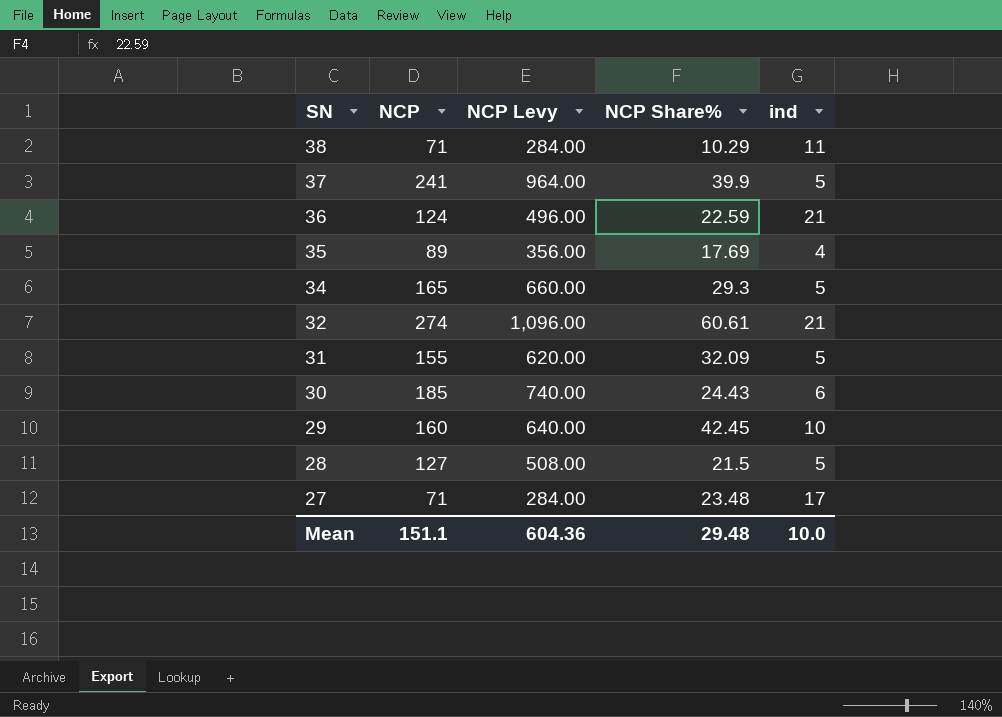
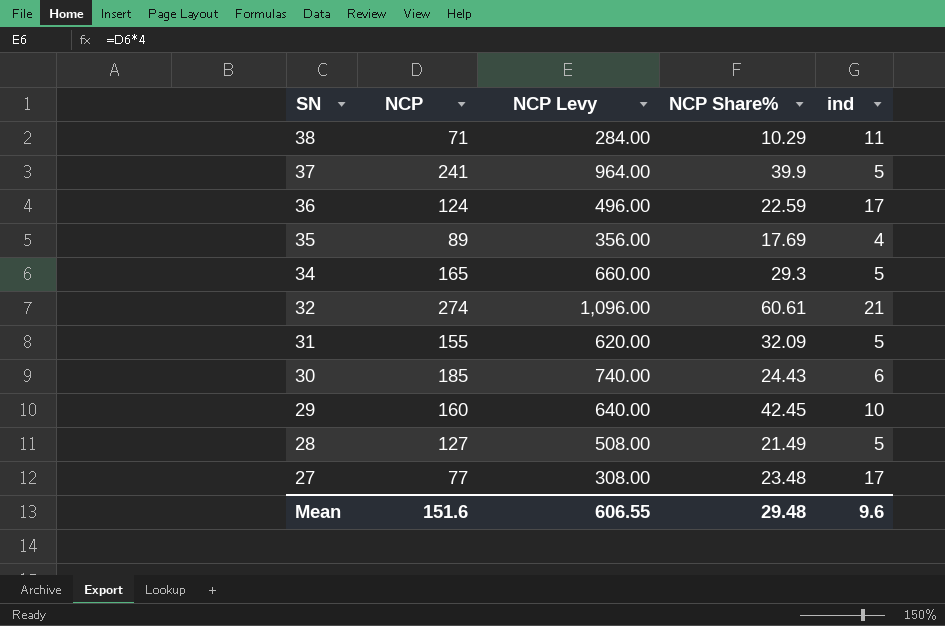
36 | ind: 21 -> 17
28 | NCP Share%: 21.5 -> 21.49
27 | NCP: 71 -> 77
27 | NCP Levy: 284.00 -> 308.00
Mean | NCP: 151.1 -> 151.6
Mean | NCP Levy: 604.36 -> 606.55
Mean | ind: 10.0 -> 9.6

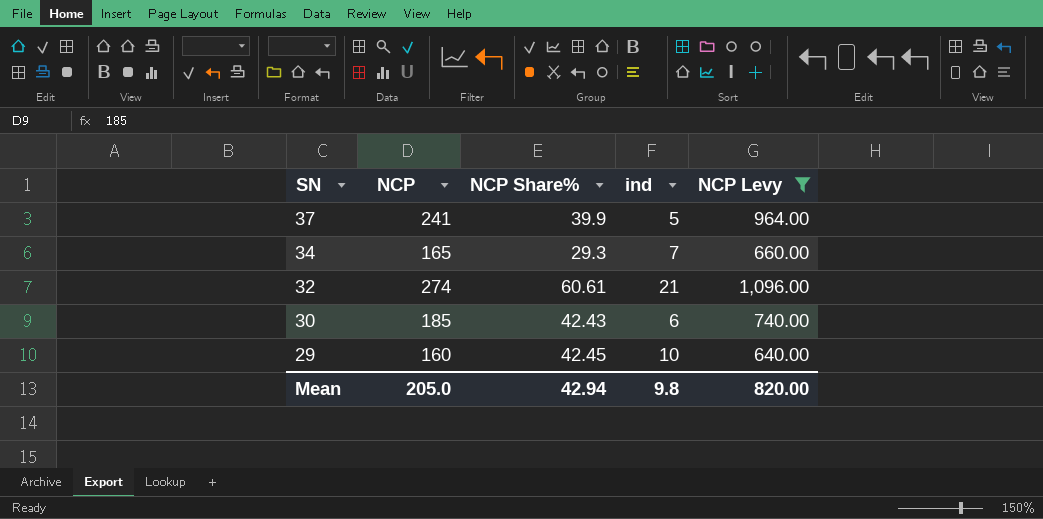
filter: none -> NCP Levy >= 640.00
column NCP Levy | position: 3 -> 5
34 | ind: 5 -> 7
30 | NCP Share%: 24.43 -> 42.43
Mean | NCP: 151.6 -> 205.0
Mean | NCP Share%: 29.48 -> 42.94
Mean | ind: 9.6 -> 9.8
Mean | NCP Levy: 606.55 -> 820.00

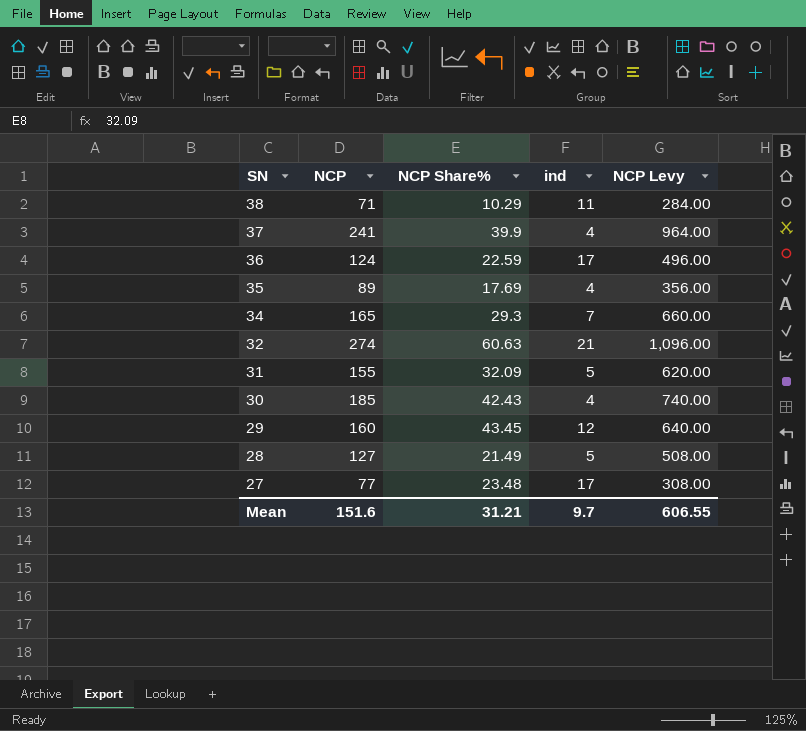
filter: NCP Levy >= 640.00 -> none
37 | ind: 5 -> 4
32 | NCP Share%: 60.61 -> 60.63
30 | ind: 6 -> 4
29 | NCP Share%: 42.45 -> 43.45
29 | ind: 10 -> 12
Mean | NCP: 205.0 -> 151.6
Mean | NCP Share%: 42.94 -> 31.21
Mean | ind: 9.8 -> 9.7
Mean | NCP Levy: 820.00 -> 606.55

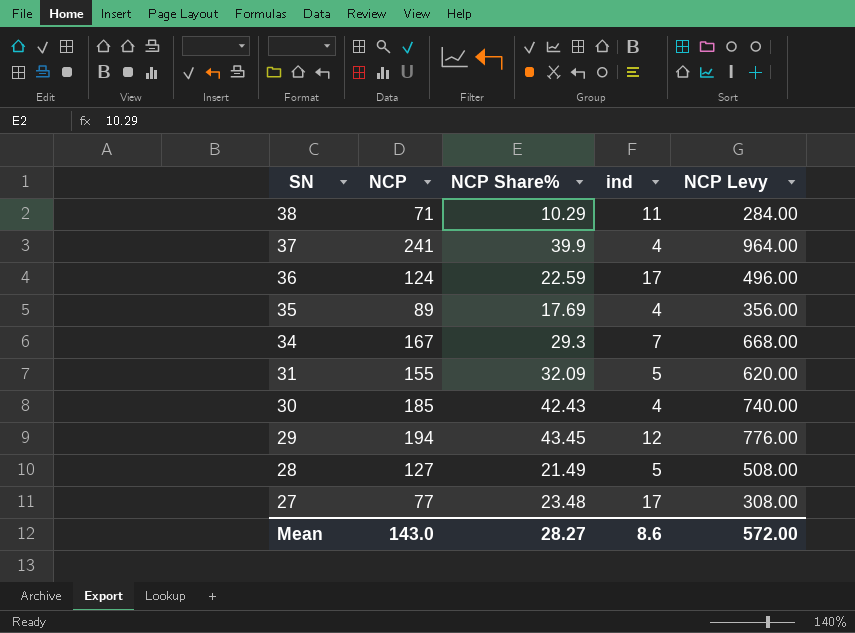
row 32: 274 | 60.63 | 21 | 1,096.00 -> none
34 | NCP: 165 -> 167
34 | NCP Levy: 660.00 -> 668.00
29 | NCP: 160 -> 194
29 | NCP Levy: 640.00 -> 776.00
Mean | NCP: 151.6 -> 143.0
Mean | NCP Share%: 31.21 -> 28.27
Mean | ind: 9.7 -> 8.6
Mean | NCP Levy: 606.55 -> 572.00

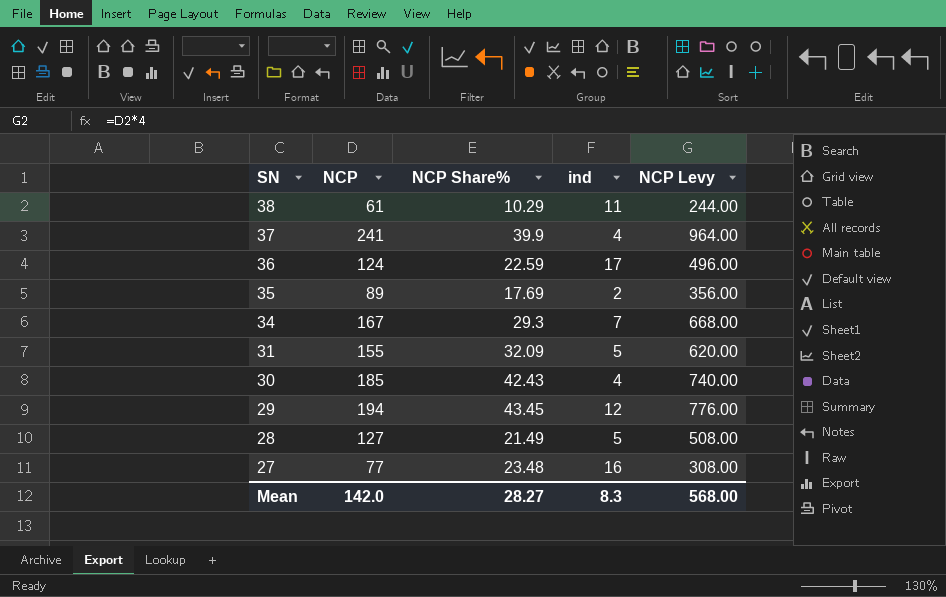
38 | NCP: 71 -> 61
38 | NCP Levy: 284.00 -> 244.00
35 | ind: 4 -> 2
27 | ind: 17 -> 16
Mean | NCP: 143.0 -> 142.0
Mean | ind: 8.6 -> 8.3
Mean | NCP Levy: 572.00 -> 568.00

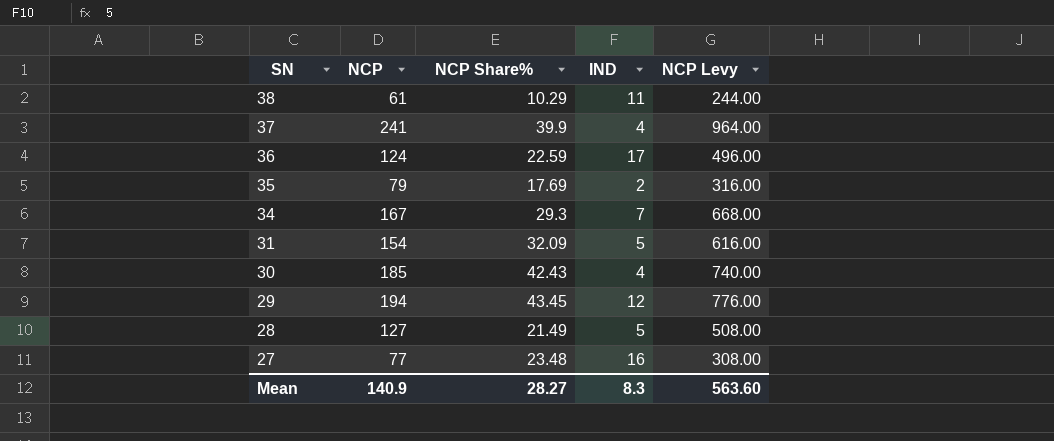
column name: ind -> IND
35 | NCP: 89 -> 79
35 | NCP Levy: 356.00 -> 316.00
31 | NCP: 155 -> 154
31 | NCP Levy: 620.00 -> 616.00
Mean | NCP: 142.0 -> 140.9
Mean | NCP Levy: 568.00 -> 563.60

